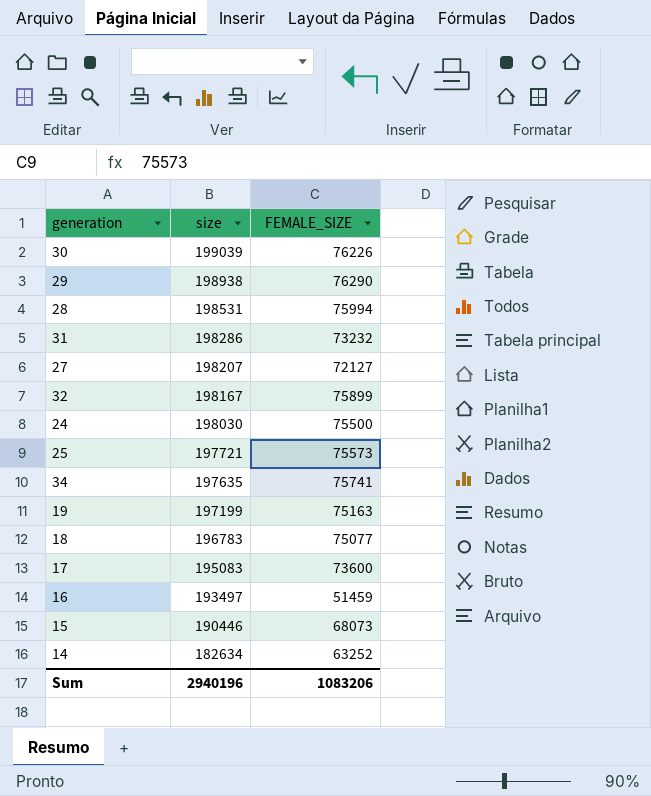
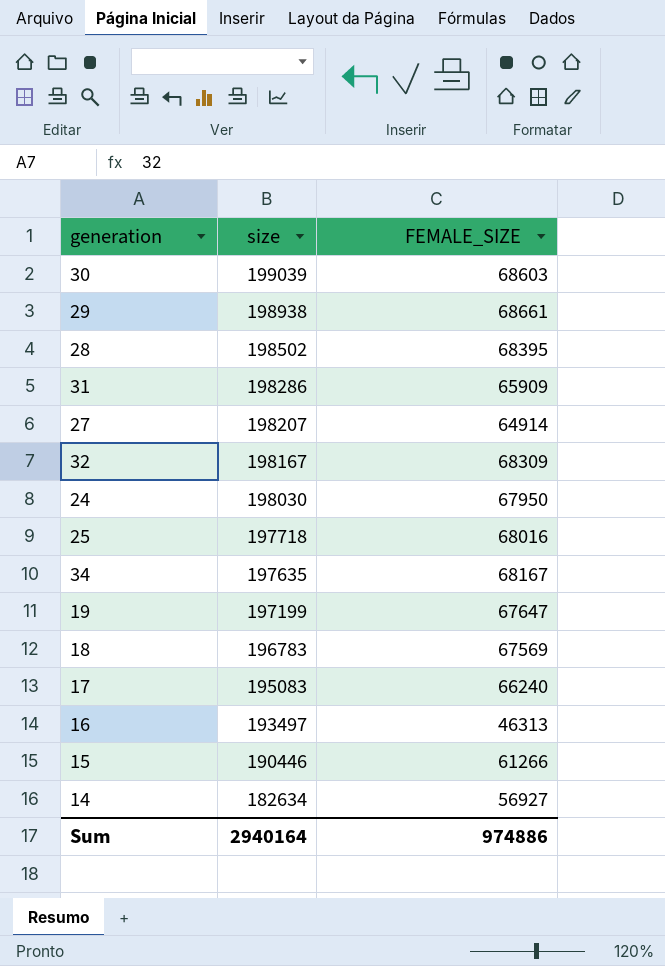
30 | FEMALE_SIZE: 76226 -> 68603
29 | FEMALE_SIZE: 76290 -> 68661
28 | size: 198531 -> 198502
28 | FEMALE_SIZE: 75994 -> 68395
31 | FEMALE_SIZE: 73232 -> 65909
27 | FEMALE_SIZE: 72127 -> 64914
32 | FEMALE_SIZE: 75899 -> 68309
24 | FEMALE_SIZE: 75500 -> 67950
25 | size: 197721 -> 197718
25 | FEMALE_SIZE: 75573 -> 68016
34 | FEMALE_SIZE: 75741 -> 68167
19 | FEMALE_SIZE: 75163 -> 67647
18 | FEMALE_SIZE: 75077 -> 67569
17 | FEMALE_SIZE: 73600 -> 66240
16 | FEMALE_SIZE: 51459 -> 46313
15 | FEMALE_SIZE: 68073 -> 61266
14 | FEMALE_SIZE: 63252 -> 56927
Sum | size: 2940196 -> 2940164
Sum | FEMALE_SIZE: 1083206 -> 974886

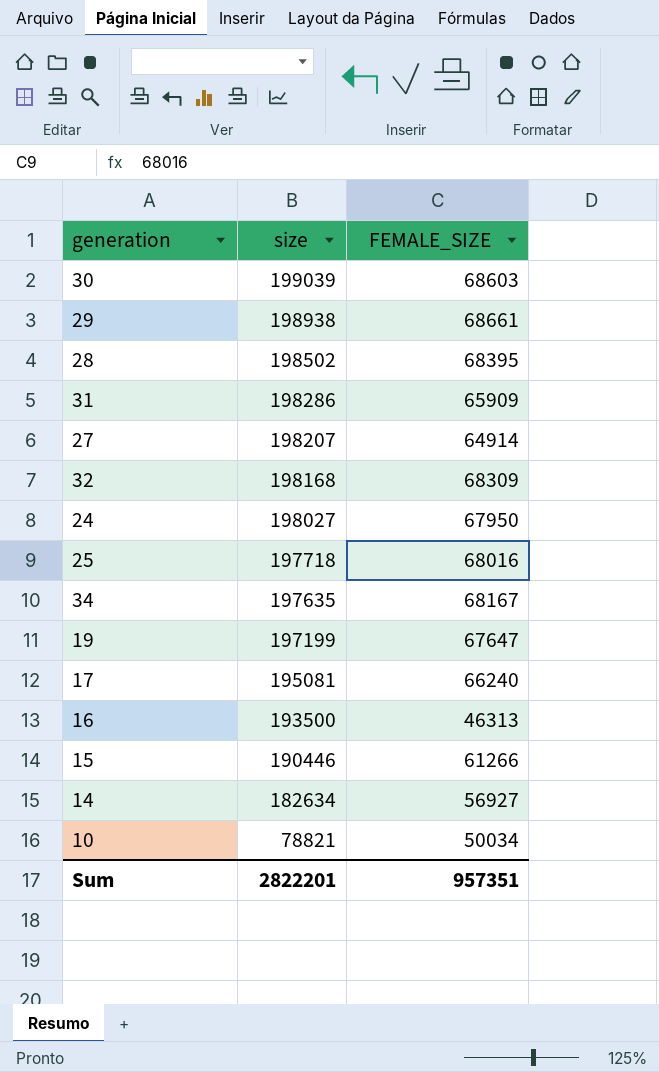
row 18: 196783 | 67569 -> none
32 | size: 198167 -> 198168
24 | size: 198030 -> 198027
17 | size: 195083 -> 195081
16 | size: 193497 -> 193500
row 10: none -> 78821 | 50034
Sum | size: 2940164 -> 2822201
Sum | FEMALE_SIZE: 974886 -> 957351

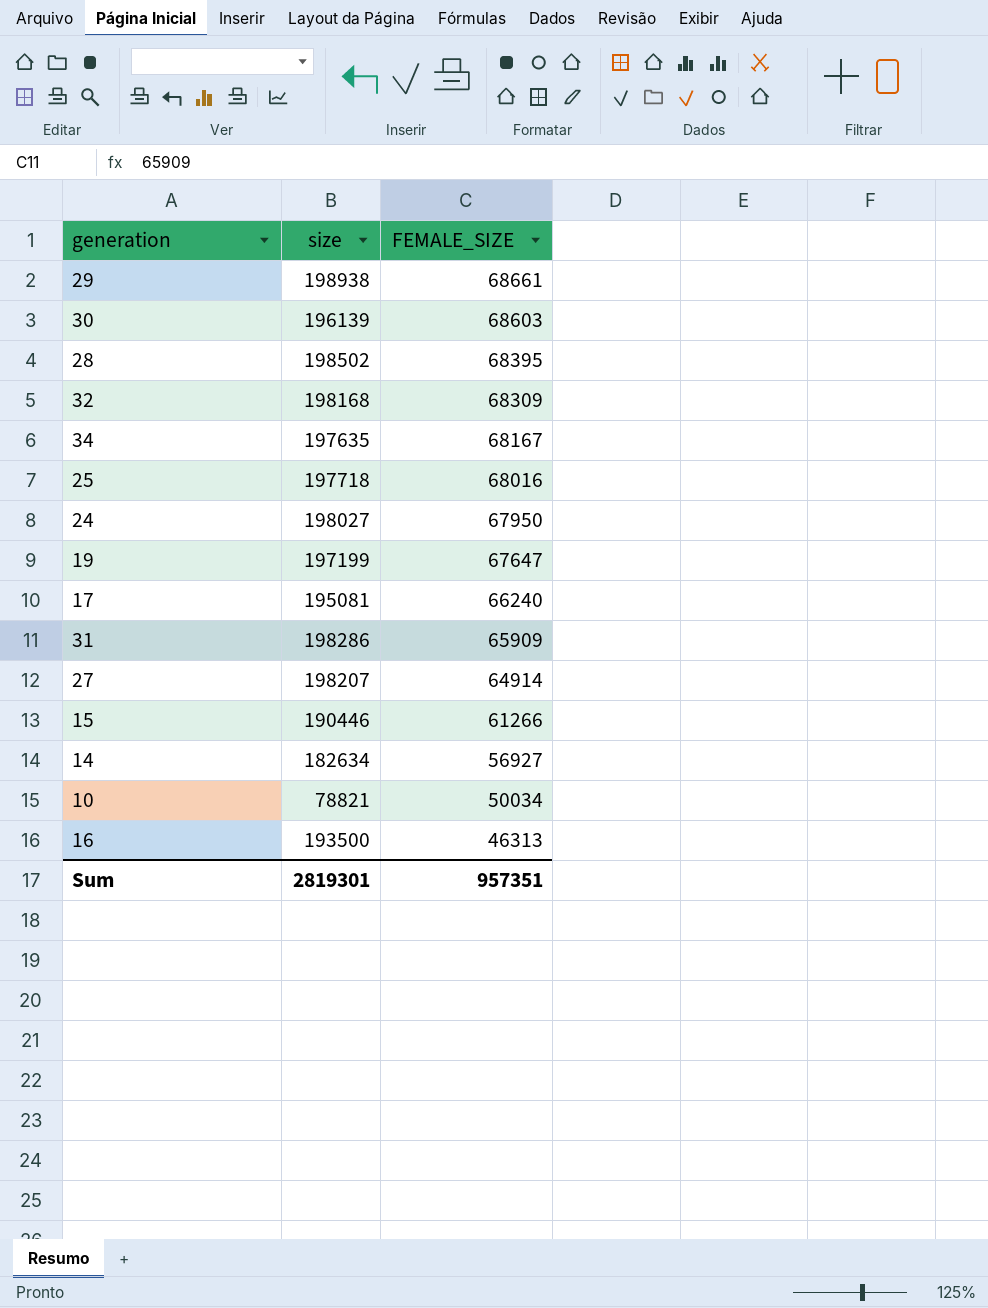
row order: size descending -> FEMALE_SIZE descending
30 | size: 199039 -> 196139
Sum | size: 2822201 -> 2819301

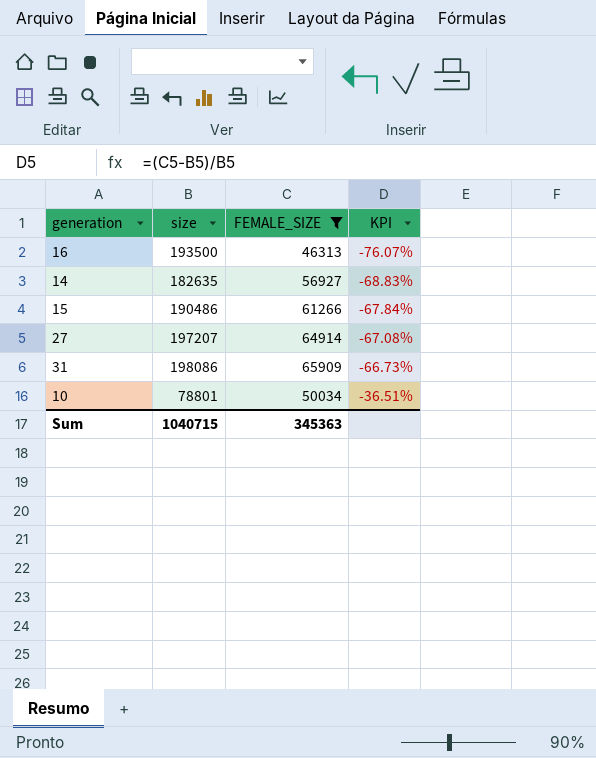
filter: none -> FEMALE_SIZE <= 65909
row order: FEMALE_SIZE descending -> KPI ascending
column KPI | formula: none -> ([FEMALE_SIZE] - [size]) / [size]
14 | size: 182634 -> 182635
15 | size: 190446 -> 190486
27 | size: 198207 -> 197207
31 | size: 198286 -> 198086
10 | size: 78821 -> 78801
Sum | size: 2819301 -> 1040715
Sum | FEMALE_SIZE: 957351 -> 345363

